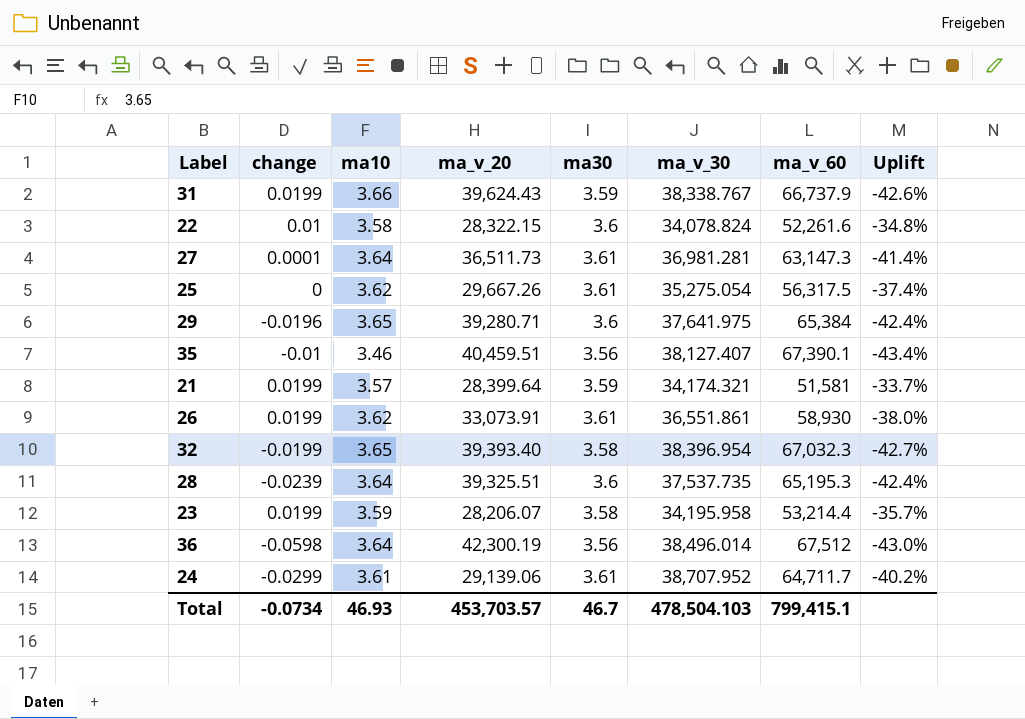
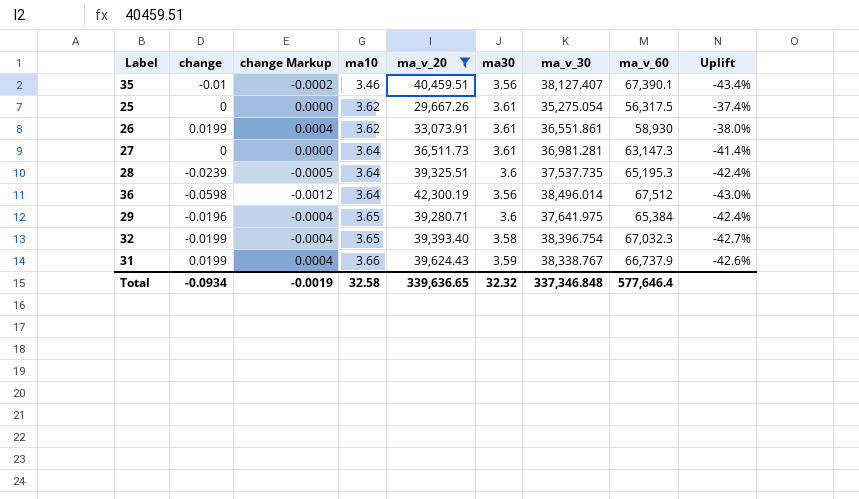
filter: none -> ma_v_20 >= 29,667.26
row order: none -> ma10 ascending
column change Markup | formula: none -> [change] * 0.02
27 | change: 0.0001 -> 0
32 | ma_v_30: 38,396.954 -> 38,396.754
Total | change: -0.0734 -> -0.0934
Total | ma10: 46.93 -> 32.58
Total | ma_v_20: 453,703.57 -> 339,636.65
Total | ma30: 46.7 -> 32.32
Total | ma_v_30: 478,504.103 -> 337,346.848
Total | ma_v_60: 799,415.1 -> 577,646.4

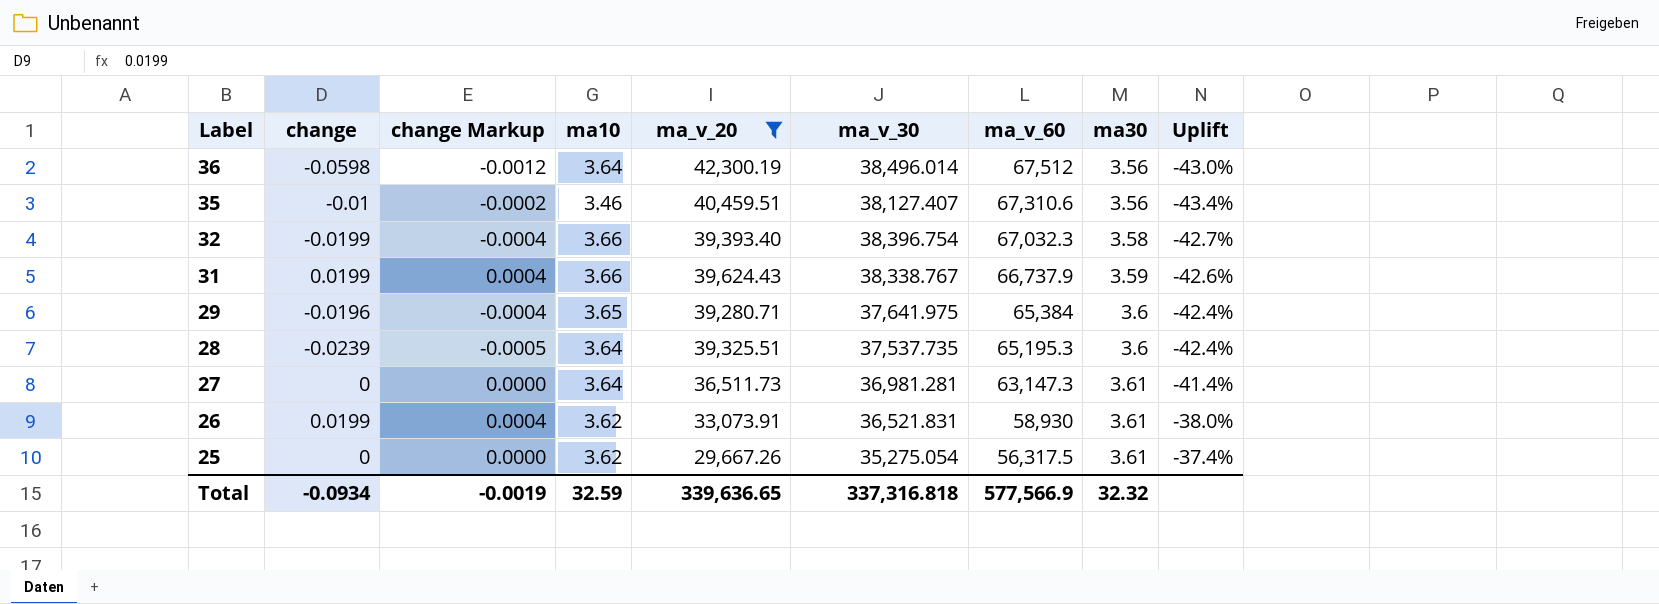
row order: ma10 ascending -> Label descending
column ma30 | position: 6 -> 8
35 | ma_v_60: 67,390.1 -> 67,310.6
32 | ma10: 3.65 -> 3.66
26 | ma_v_30: 36,551.861 -> 36,521.831
Total | ma10: 32.58 -> 32.59
Total | ma_v_30: 337,346.848 -> 337,316.818
Total | ma_v_60: 577,646.4 -> 577,566.9

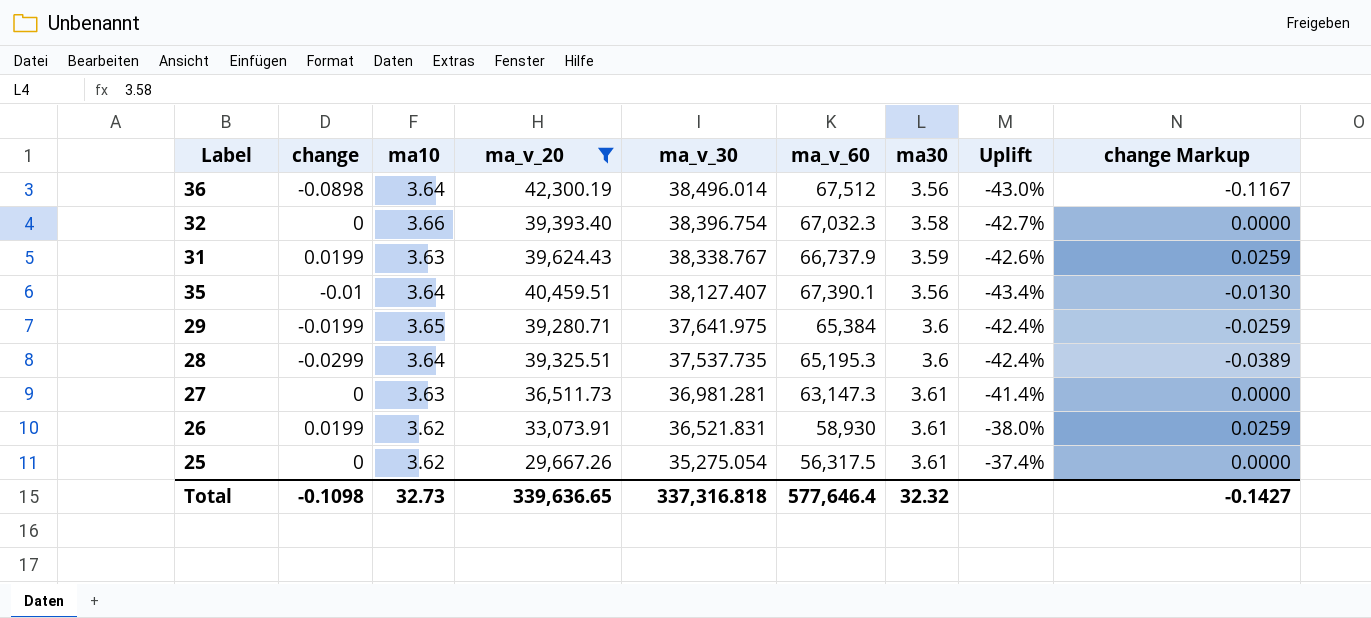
row order: Label descending -> ma_v_30 descending
column change Markup | formula: [change] * 0.02 -> [change] * 1.3
column change Markup | position: 3 -> 9
36 | change: -0.0598 -> -0.0898
32 | change: -0.0199 -> 0
31 | ma10: 3.66 -> 3.63
35 | ma10: 3.46 -> 3.64
35 | ma_v_60: 67,310.6 -> 67,390.1
29 | change: -0.0196 -> -0.0199
28 | change: -0.0239 -> -0.0299
27 | ma10: 3.64 -> 3.63
Total | change: -0.0934 -> -0.1098
Total | ma10: 32.59 -> 32.73
Total | ma_v_60: 577,566.9 -> 577,646.4
Total | change Markup: -0.0019 -> -0.1427

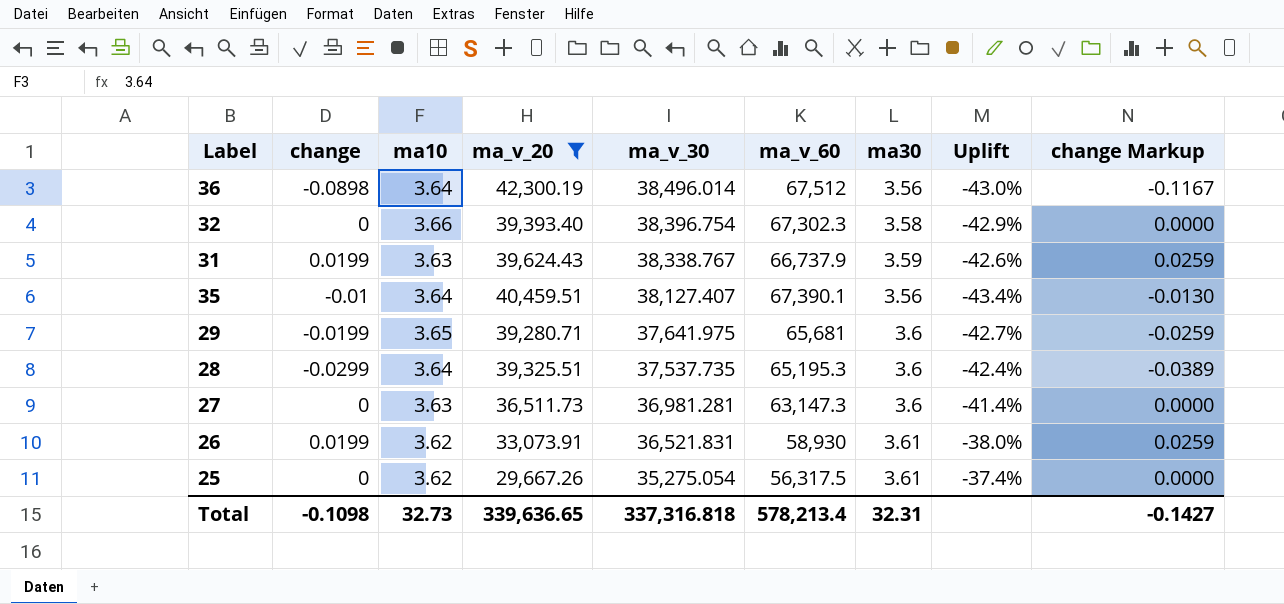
32 | ma_v_60: 67,032.3 -> 67,302.3
32 | Uplift: -42.7% -> -42.9%
29 | ma_v_60: 65,384 -> 65,681
29 | Uplift: -42.4% -> -42.7%
27 | ma30: 3.61 -> 3.6
Total | ma_v_60: 577,646.4 -> 578,213.4
Total | ma30: 32.32 -> 32.31

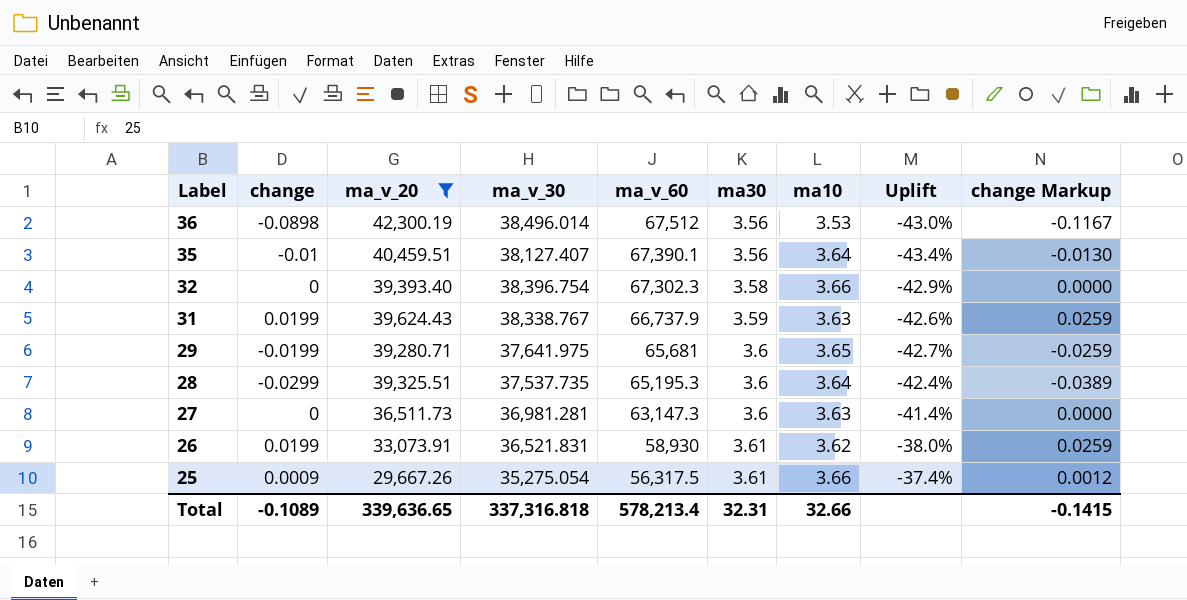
row order: ma_v_30 descending -> Label descending
column ma10 | position: 3 -> 7
36 | ma10: 3.64 -> 3.53
25 | change: 0 -> 0.0009
25 | ma10: 3.62 -> 3.66
25 | change Markup: 0.0000 -> 0.0012
Total | change: -0.1098 -> -0.1089
Total | ma10: 32.73 -> 32.66
Total | change Markup: -0.1427 -> -0.1415

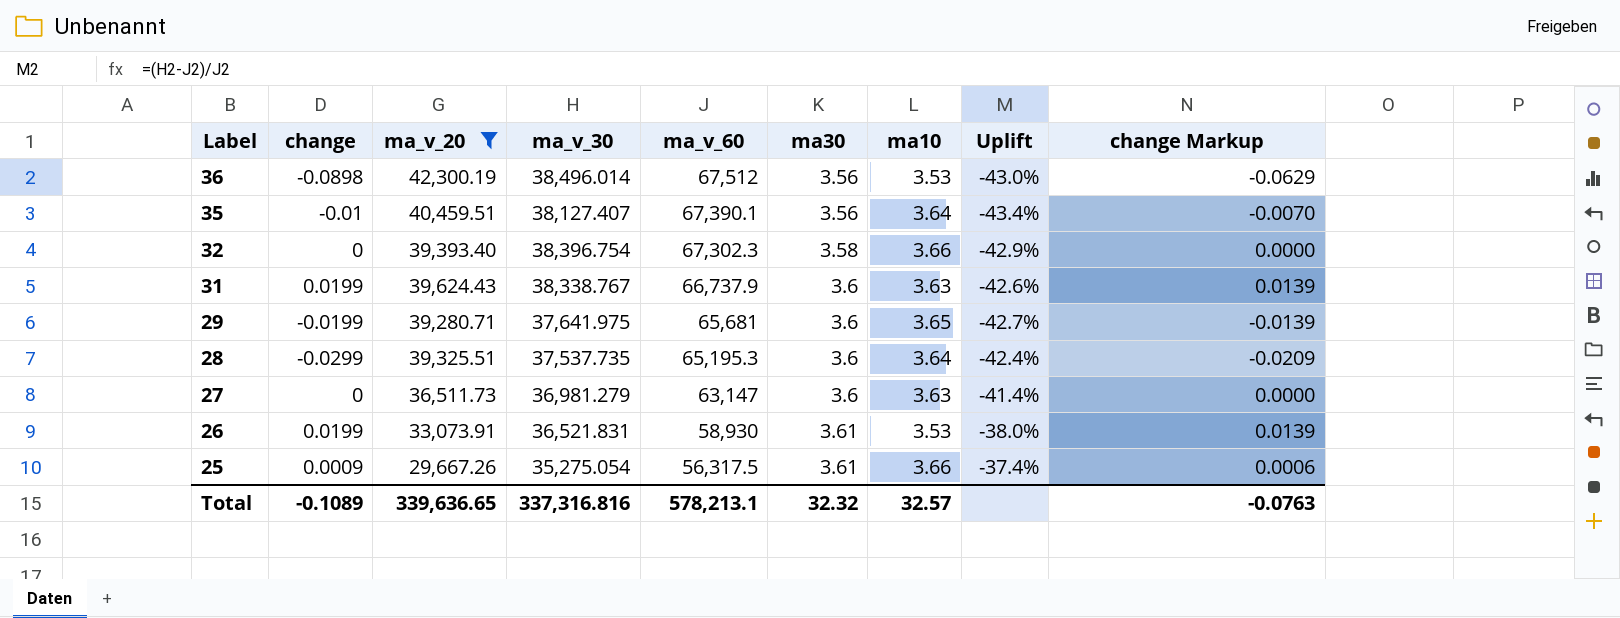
column change Markup | formula: [change] * 1.3 -> [change] * 0.7
31 | ma30: 3.59 -> 3.6
27 | ma_v_30: 36,981.281 -> 36,981.279
27 | ma_v_60: 63,147.3 -> 63,147
26 | ma10: 3.62 -> 3.53
Total | ma_v_30: 337,316.818 -> 337,316.816
Total | ma_v_60: 578,213.4 -> 578,213.1
Total | ma30: 32.31 -> 32.32
Total | ma10: 32.66 -> 32.57
Total | change Markup: -0.1415 -> -0.0763

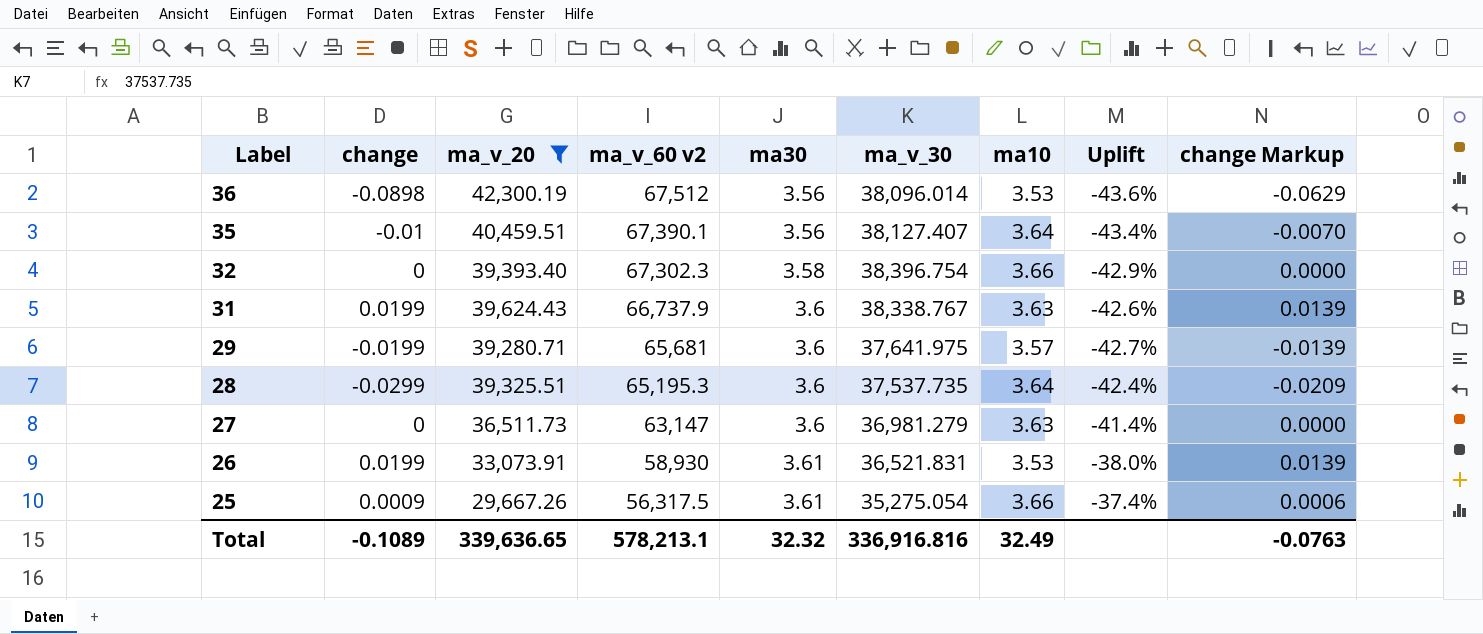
column name: ma_v_60 -> ma_v_60 v2
column ma_v_30 | position: 4 -> 6
36 | ma_v_30: 38,496.014 -> 38,096.014
36 | Uplift: -43.0% -> -43.6%
29 | ma10: 3.65 -> 3.57
Total | ma_v_30: 337,316.816 -> 336,916.816
Total | ma10: 32.57 -> 32.49

